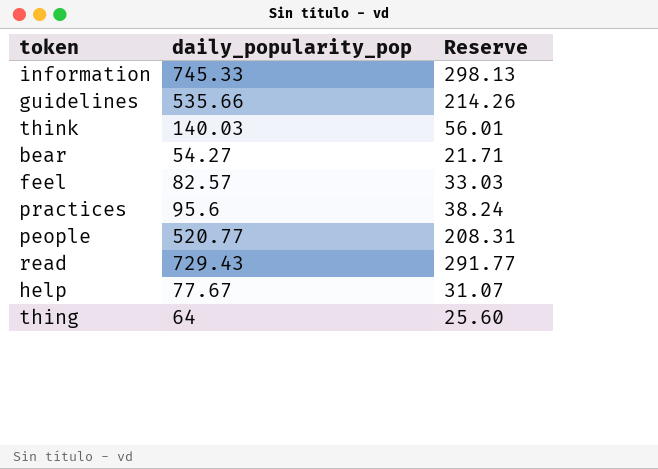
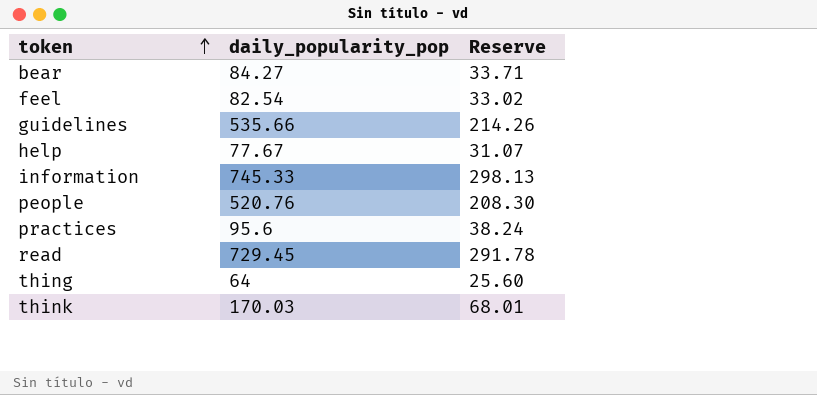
row order: none -> token ascending
bear | daily_popularity_pop: 54.27 -> 84.27
bear | Reserve: 21.71 -> 33.71
feel | daily_popularity_pop: 82.57 -> 82.54
feel | Reserve: 33.03 -> 33.02
people | daily_popularity_pop: 520.77 -> 520.76
people | Reserve: 208.31 -> 208.30
read | daily_popularity_pop: 729.43 -> 729.45
read | Reserve: 291.77 -> 291.78
think | daily_popularity_pop: 140.03 -> 170.03
think | Reserve: 56.01 -> 68.01

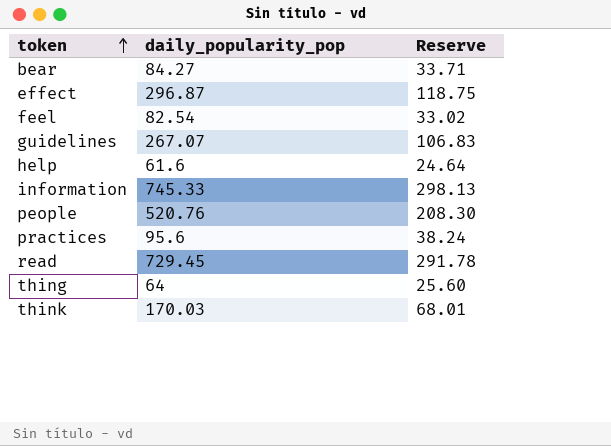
row effect: none -> 296.87 | 118.75
guidelines | daily_popularity_pop: 535.66 -> 267.07
guidelines | Reserve: 214.26 -> 106.83
help | daily_popularity_pop: 77.67 -> 61.6
help | Reserve: 31.07 -> 24.64

